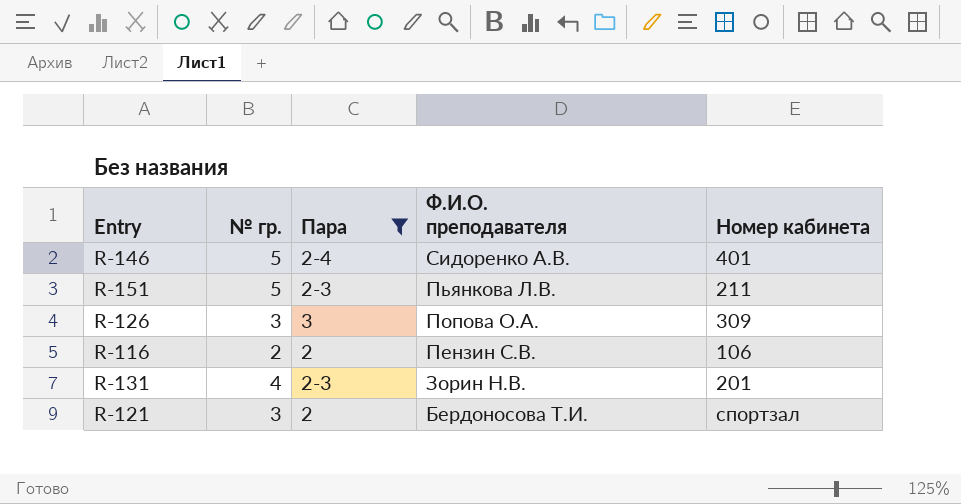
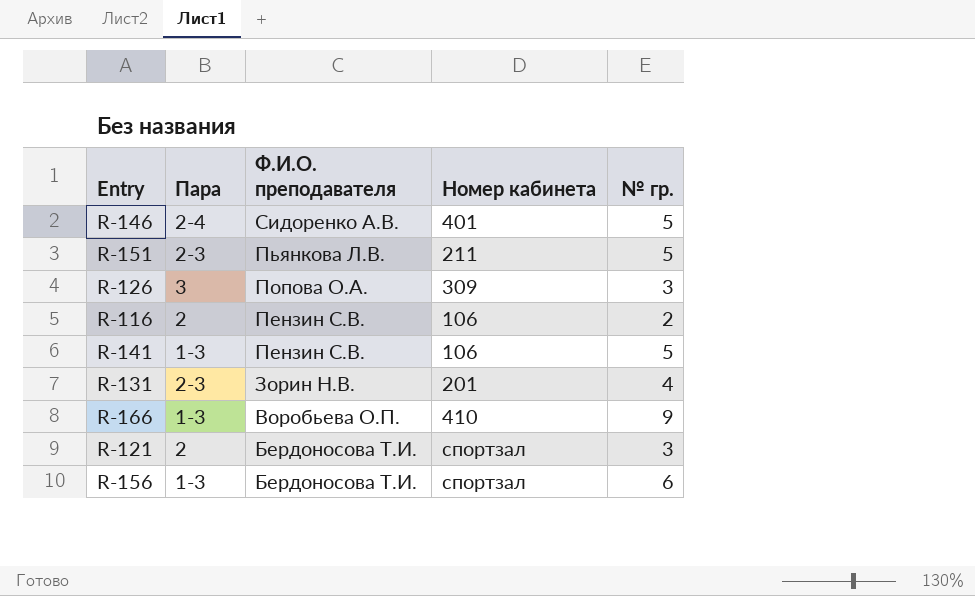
filter: Пара != 1-3 -> none
column № гр. | position: 2 -> 5

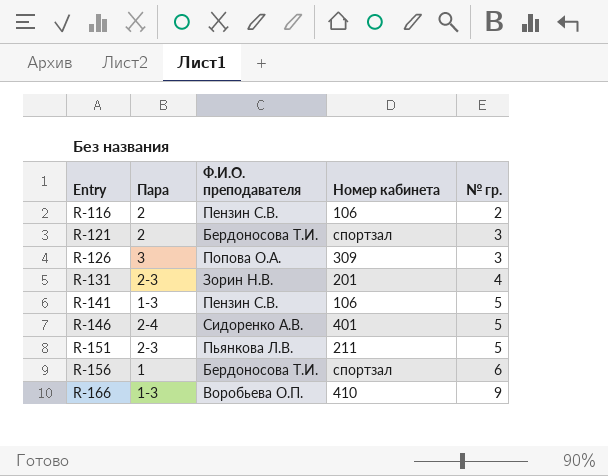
row order: Ф.И.О. преподавателя descending -> Entry ascending
R-156 | Пара: 1-3 -> 1

